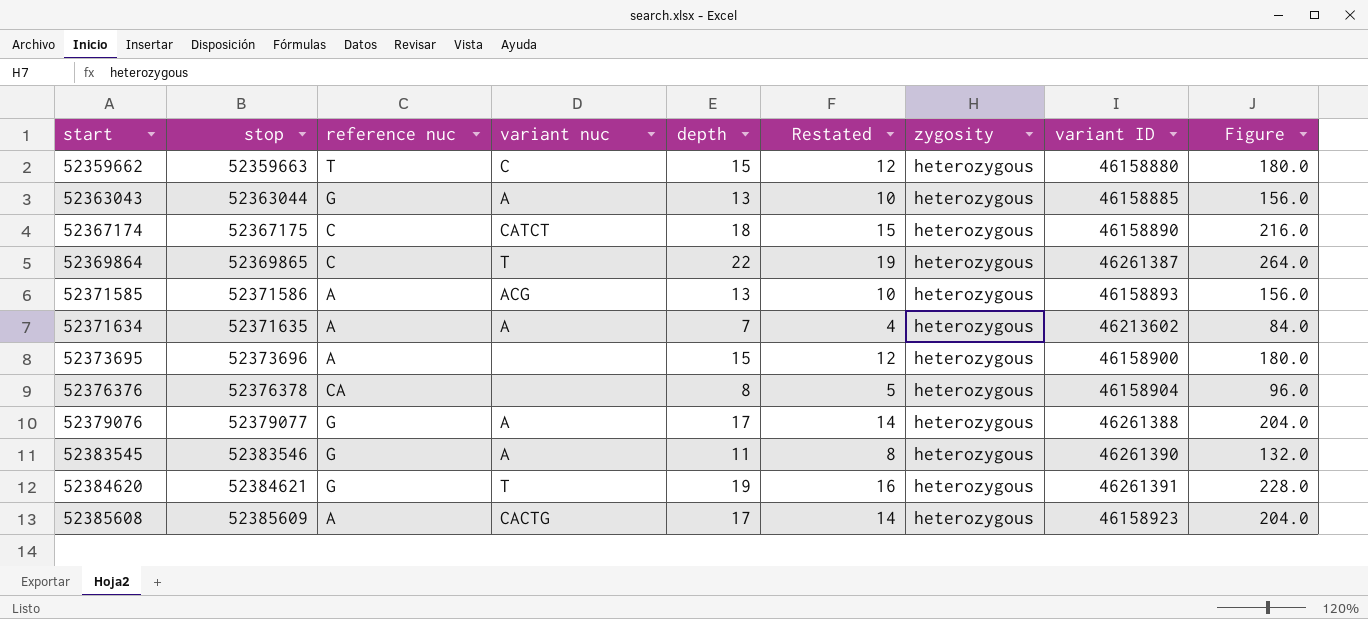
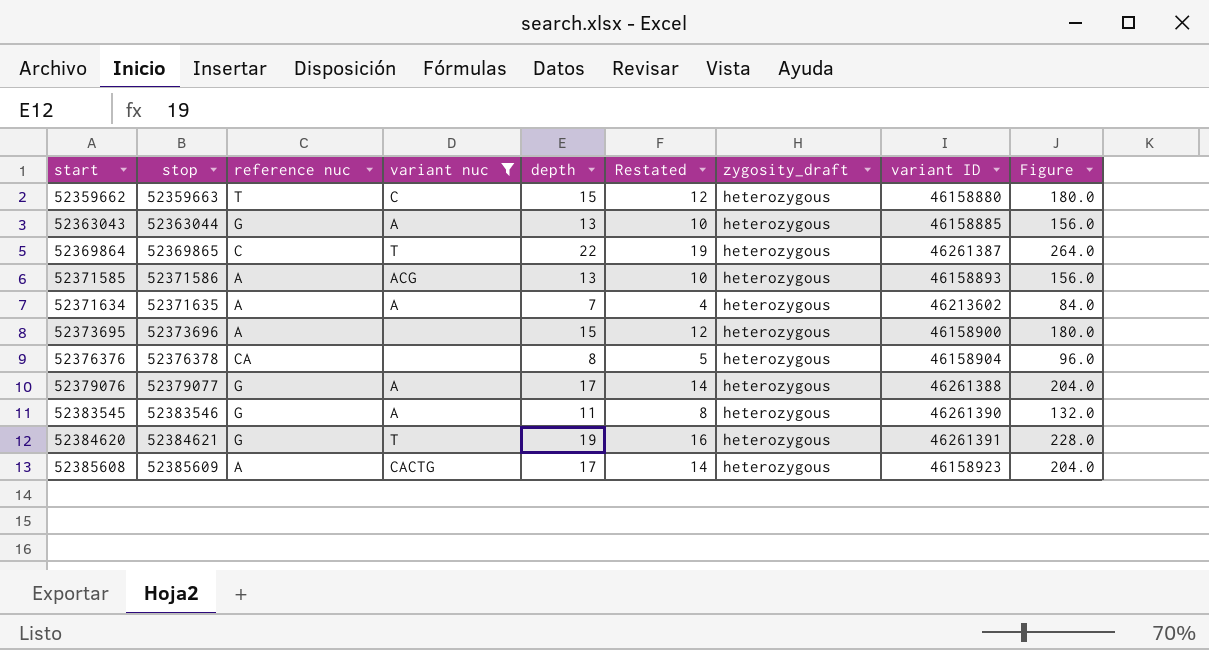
filter: none -> variant nuc != CATCT
column name: zygosity -> zygosity_draft

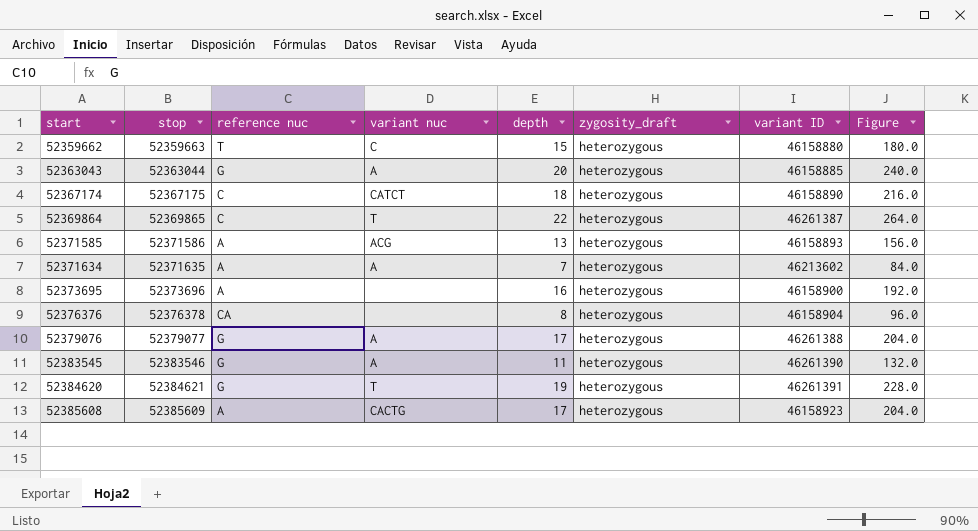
filter: variant nuc != CATCT -> none
column Restated | formula: [depth] - 3 -> none
52363043 | depth: 13 -> 20
52363043 | Figure: 156.0 -> 240.0
52373695 | depth: 15 -> 16
52373695 | Figure: 180.0 -> 192.0

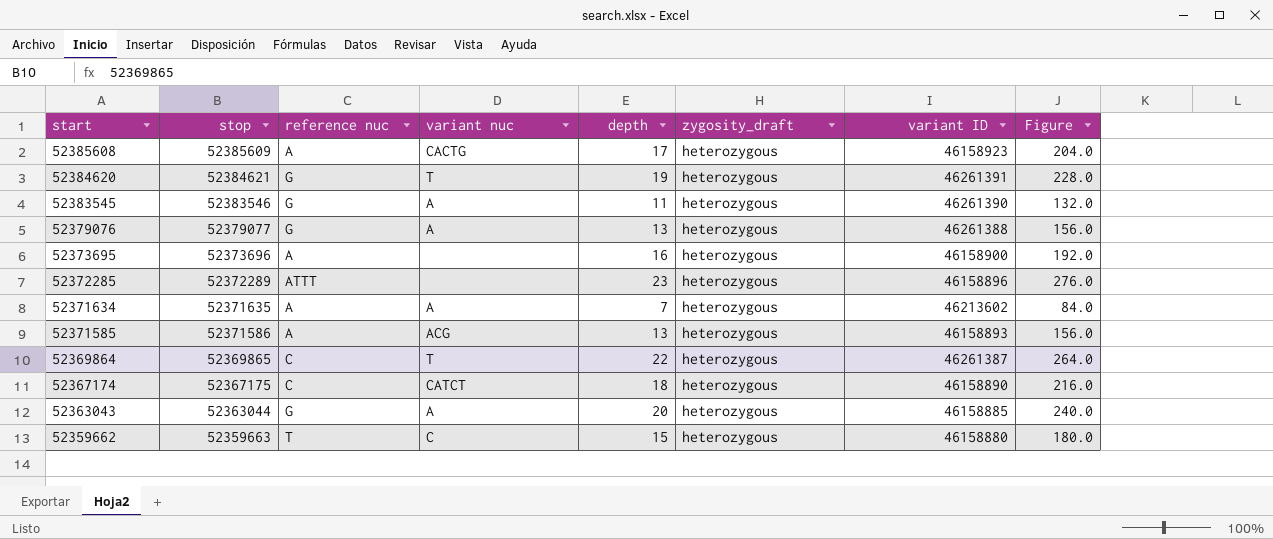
row order: start ascending -> start descending
row 52376376: 52376378 | CA | none | 8 | heterozygous | 46158904 | 96.0 -> none
52379076 | depth: 17 -> 13
52379076 | Figure: 204.0 -> 156.0
row 52372285: none -> 52372289 | ATTT | none | 23 | heterozygous | 46158896 | 276.0

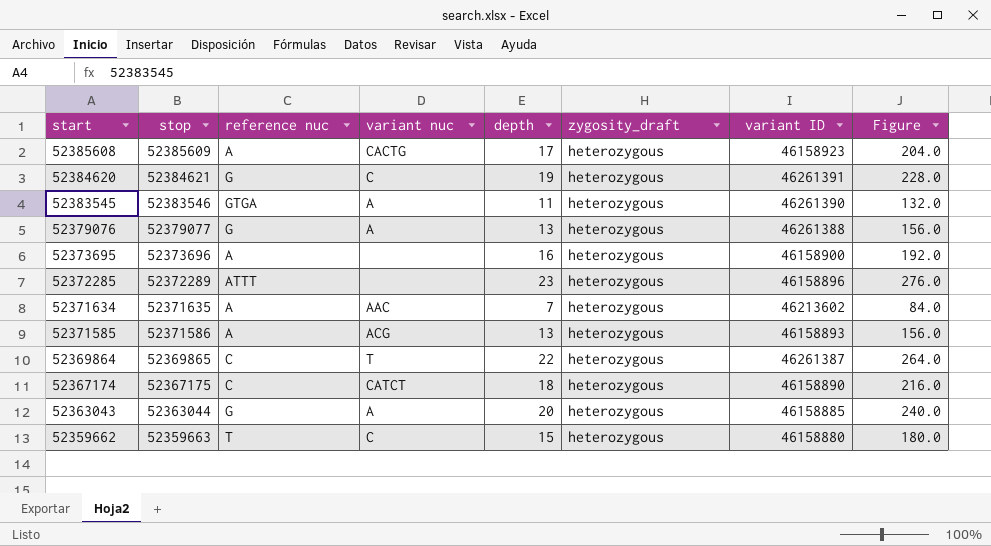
52384620 | variant nuc: T -> C
52383545 | reference nuc: G -> GTGA
52371634 | variant nuc: A -> AAC

